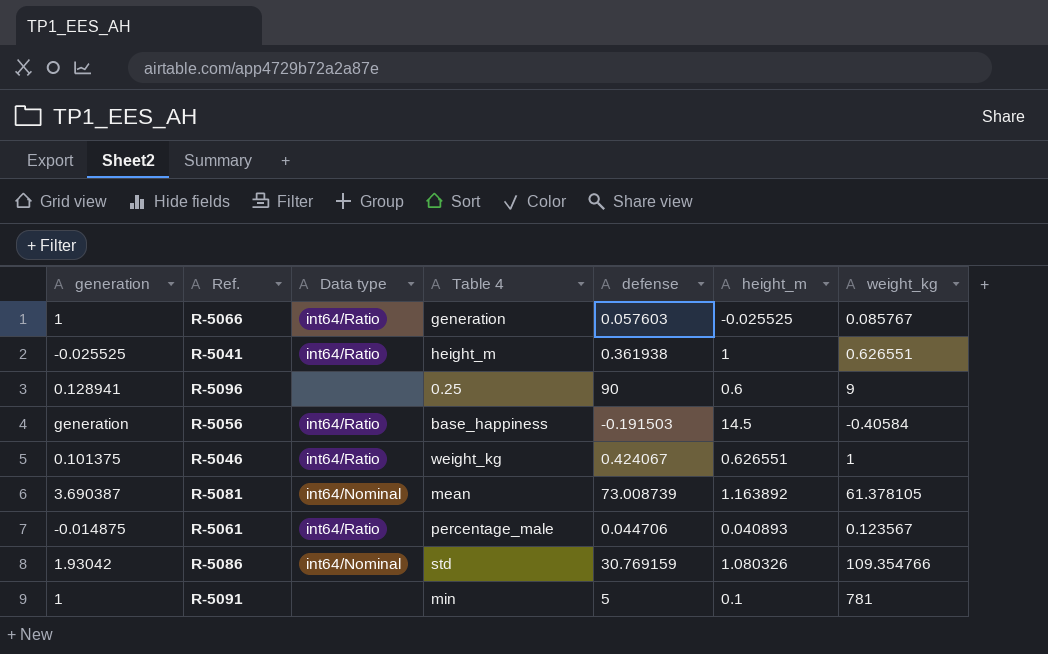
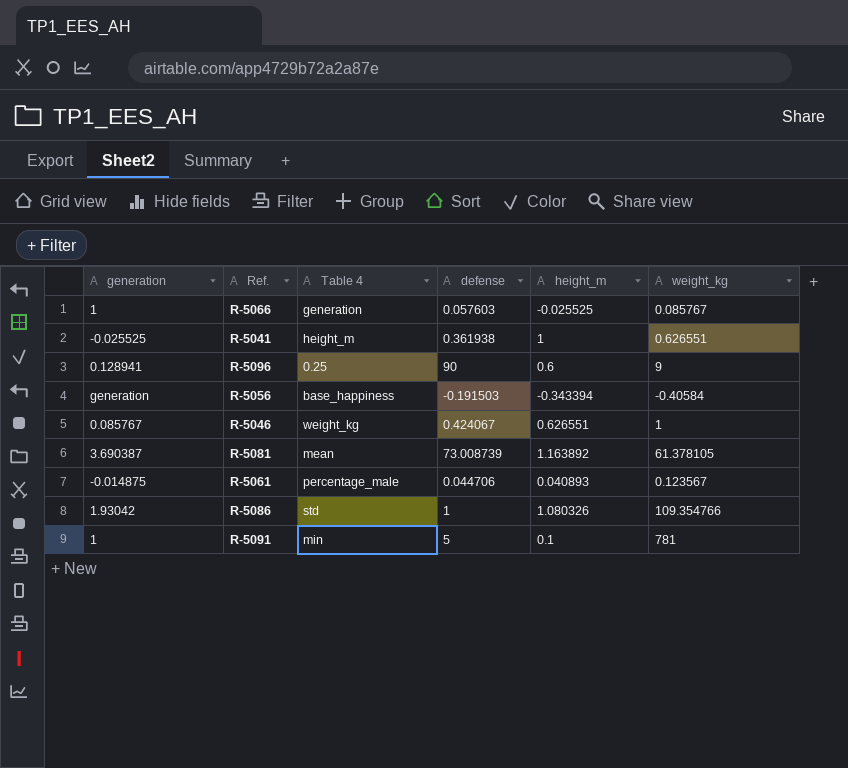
column Data type | position: 3 -> none
R-5056 | height_m: 14.5 -> -0.343394
R-5046 | generation: 0.101375 -> 0.085767
R-5086 | defense: 30.769159 -> 1

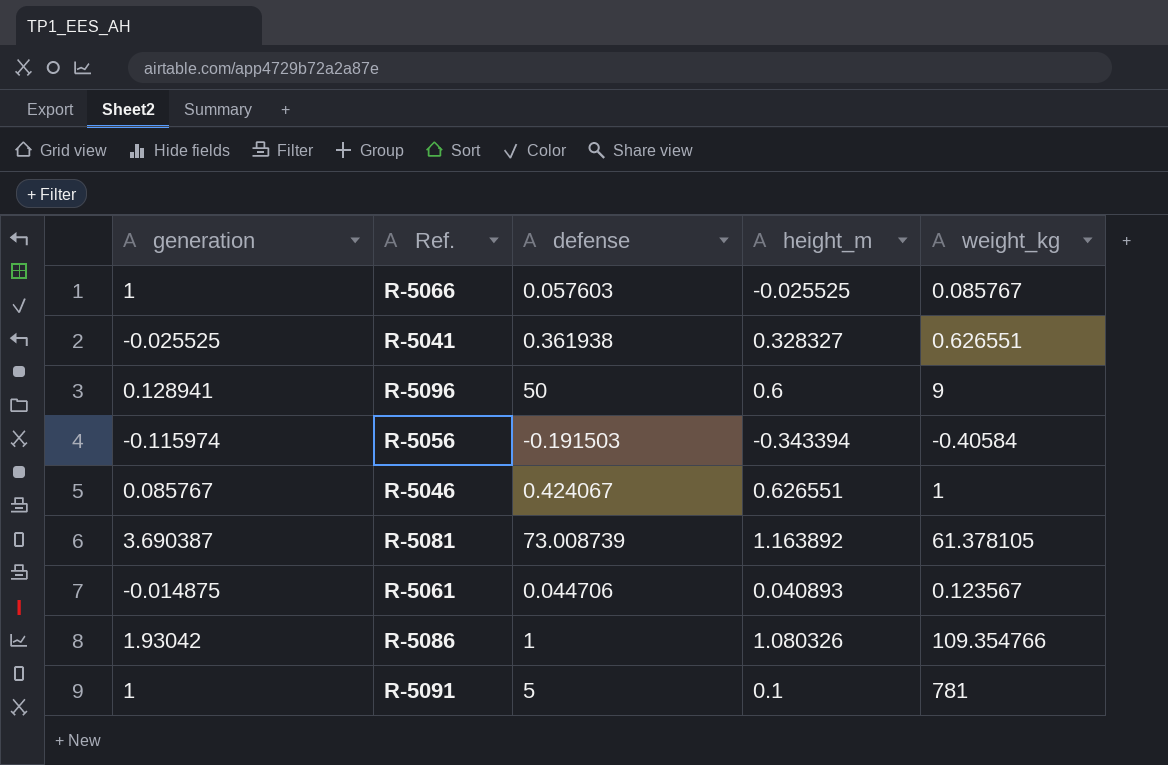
column Table 4 | position: 3 -> none
R-5041 | height_m: 1 -> 0.328327
R-5096 | defense: 90 -> 50
R-5056 | generation: generation -> -0.115974

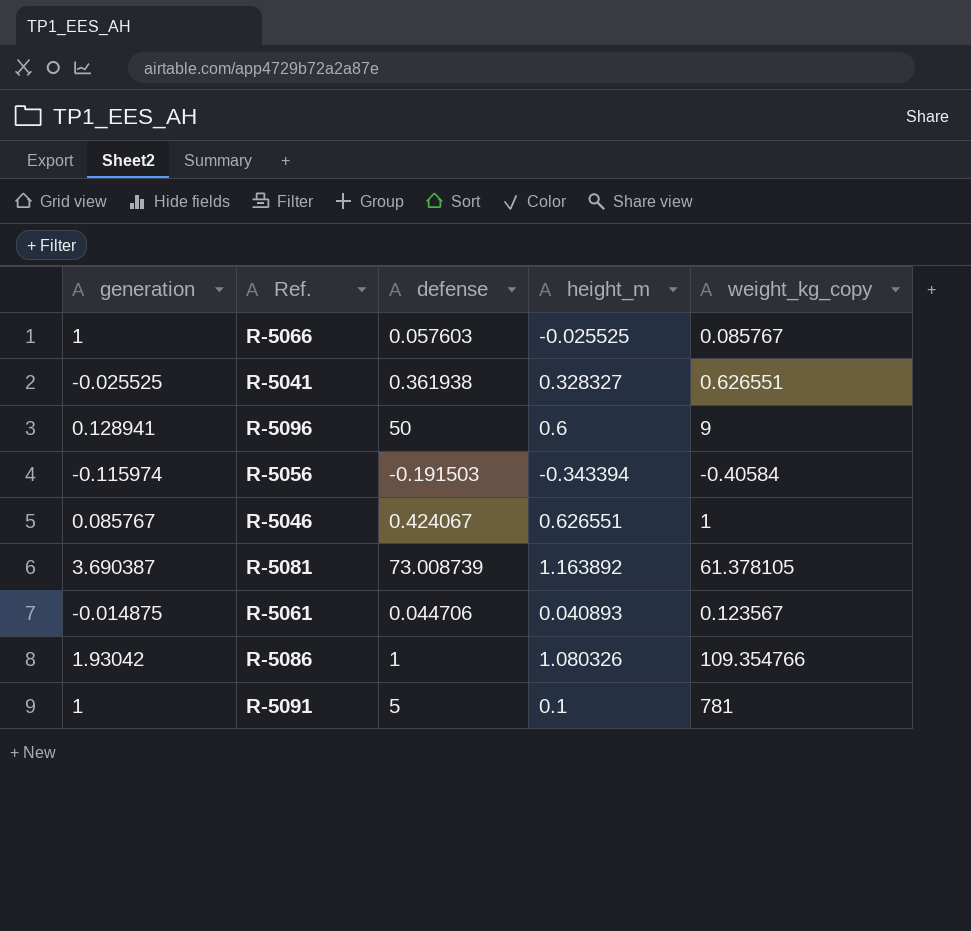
column name: weight_kg -> weight_kg_copy

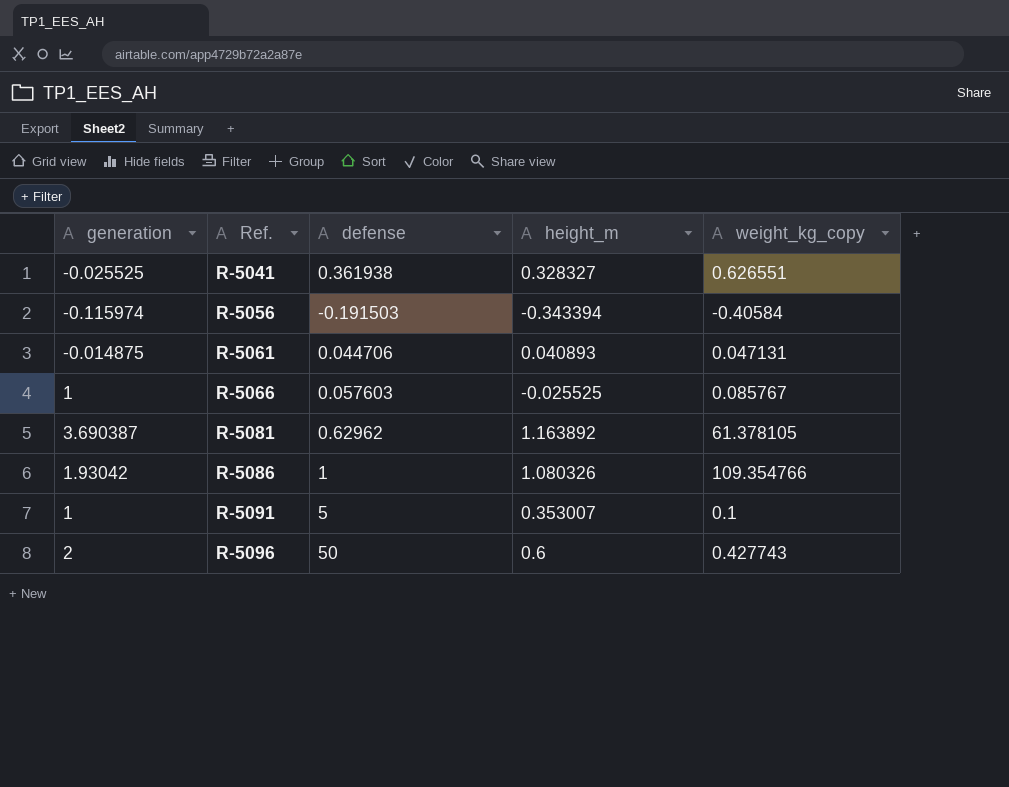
row order: none -> Ref. ascending
row R-5046: 0.085767 | 0.424067 | 0.626551 | 1 -> none
R-5061 | weight_kg_copy: 0.123567 -> 0.047131
R-5081 | defense: 73.008739 -> 0.62962
R-5091 | height_m: 0.1 -> 0.353007
R-5091 | weight_kg_copy: 781 -> 0.1
R-5096 | generation: 0.128941 -> 2
R-5096 | weight_kg_copy: 9 -> 0.427743

